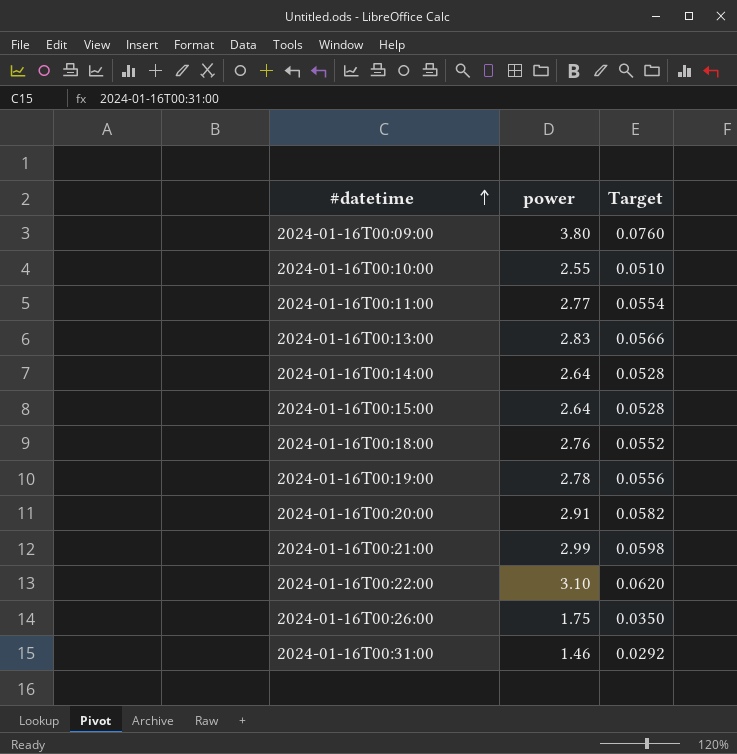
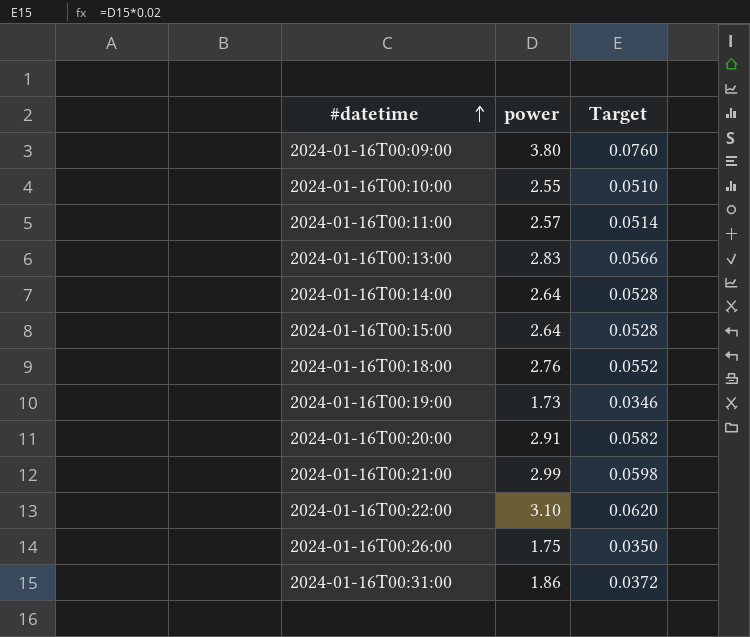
2024-01-16T00:11:00 | power: 2.77 -> 2.57
2024-01-16T00:11:00 | Target: 0.0554 -> 0.0514
2024-01-16T00:19:00 | power: 2.78 -> 1.73
2024-01-16T00:19:00 | Target: 0.0556 -> 0.0346
2024-01-16T00:31:00 | power: 1.46 -> 1.86
2024-01-16T00:31:00 | Target: 0.0292 -> 0.0372

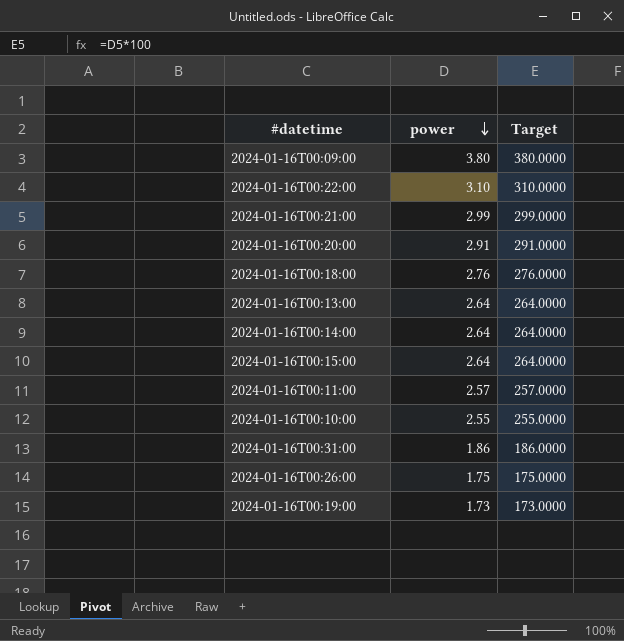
row order: #datetime ascending -> power descending
column Target | formula: [power] * 0.02 -> [power] * 100
2024-01-16T00:13:00 | power: 2.83 -> 2.64

